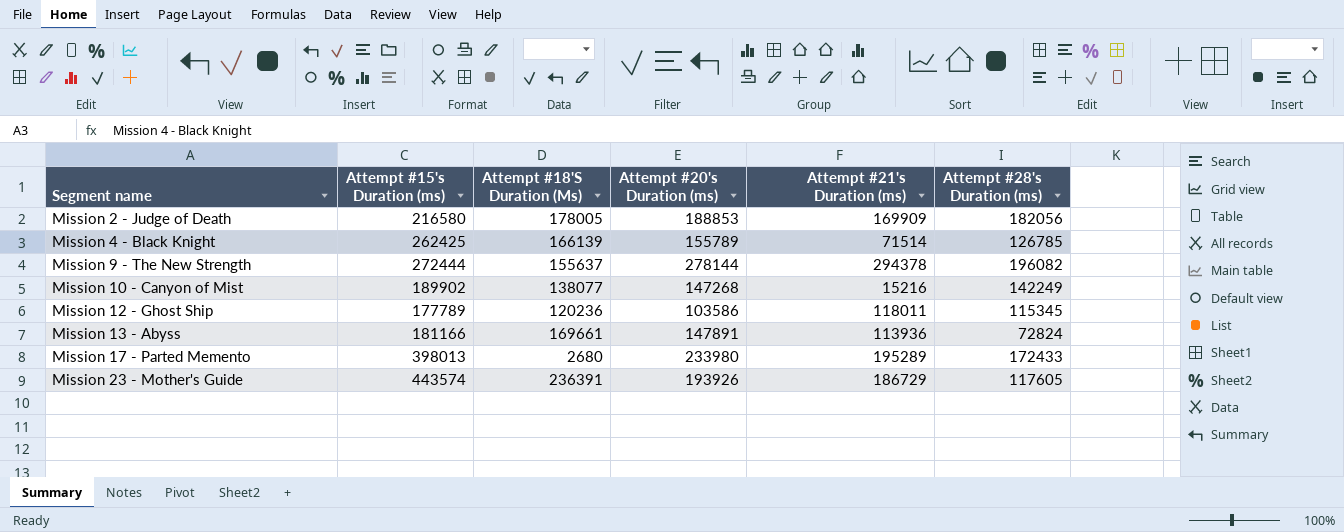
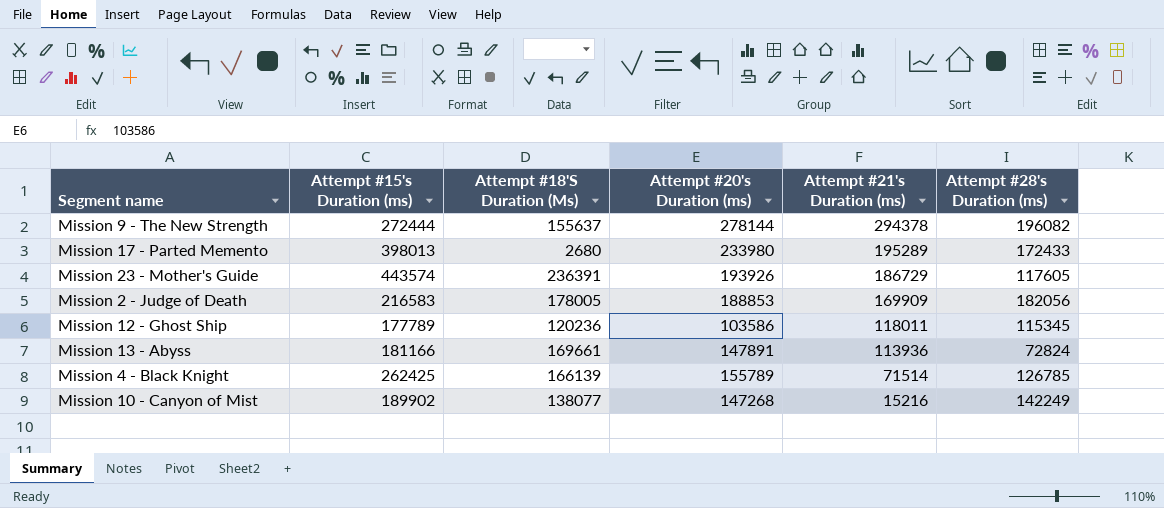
row order: Segment name ascending -> Attempt #21's Duration (ms) descending
Mission 2 - Judge of Death | Attempt #15's Duration (ms): 216580 -> 216583

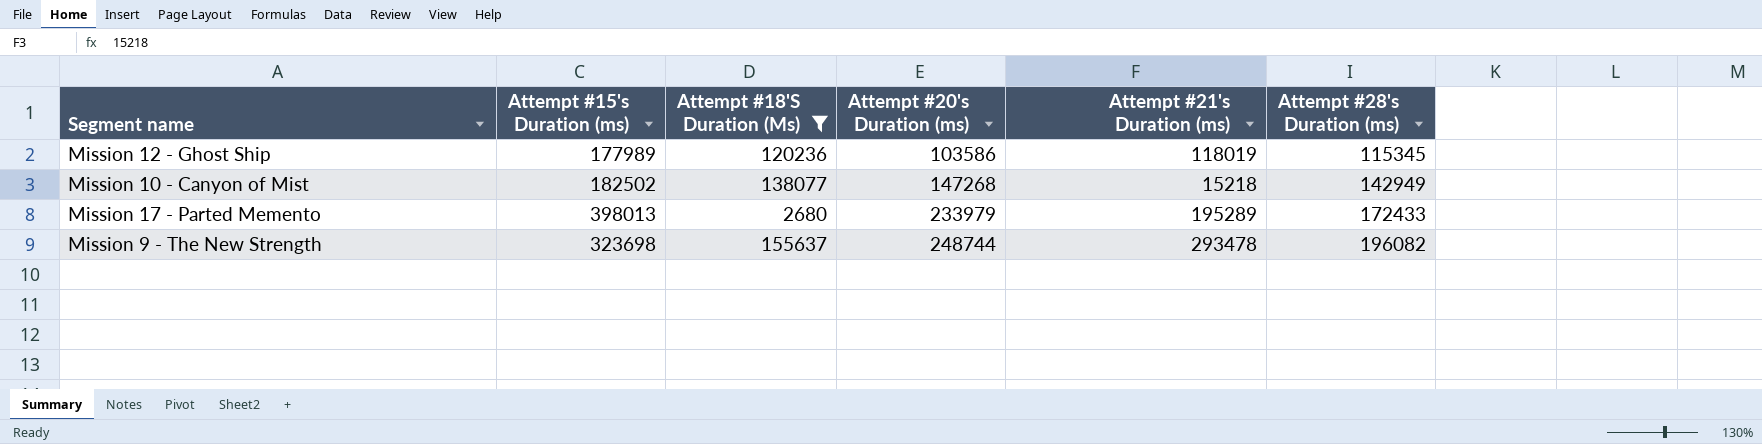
filter: none -> Attempt #18'S Duration (Ms) <= 155637
row order: Attempt #21's Duration (ms) descending -> Attempt #20's Duration (ms) ascending
Mission 12 - Ghost Ship | Attempt #15's Duration (ms): 177789 -> 177989
Mission 12 - Ghost Ship | Attempt #21's Duration (ms): 118011 -> 118019
Mission 10 - Canyon of Mist | Attempt #15's Duration (ms): 189902 -> 182502
Mission 10 - Canyon of Mist | Attempt #21's Duration (ms): 15216 -> 15218
Mission 10 - Canyon of Mist | Attempt #28's Duration (ms): 142249 -> 142949
Mission 17 - Parted Memento | Attempt #20's Duration (ms): 233980 -> 233979
Mission 9 - The New Strength | Attempt #15's Duration (ms): 272444 -> 323698
Mission 9 - The New Strength | Attempt #20's Duration (ms): 278144 -> 248744
Mission 9 - The New Strength | Attempt #21's Duration (ms): 294378 -> 293478

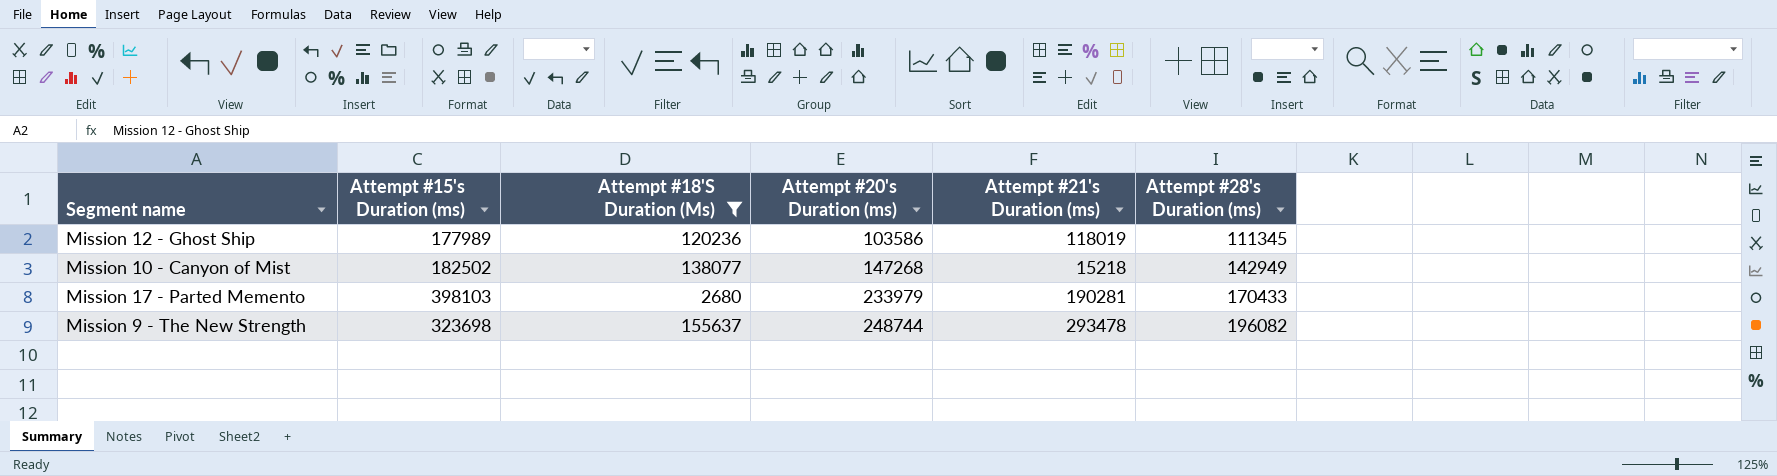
Mission 12 - Ghost Ship | Attempt #28's Duration (ms): 115345 -> 111345
Mission 17 - Parted Memento | Attempt #15's Duration (ms): 398013 -> 398103
Mission 17 - Parted Memento | Attempt #21's Duration (ms): 195289 -> 190281
Mission 17 - Parted Memento | Attempt #28's Duration (ms): 172433 -> 170433

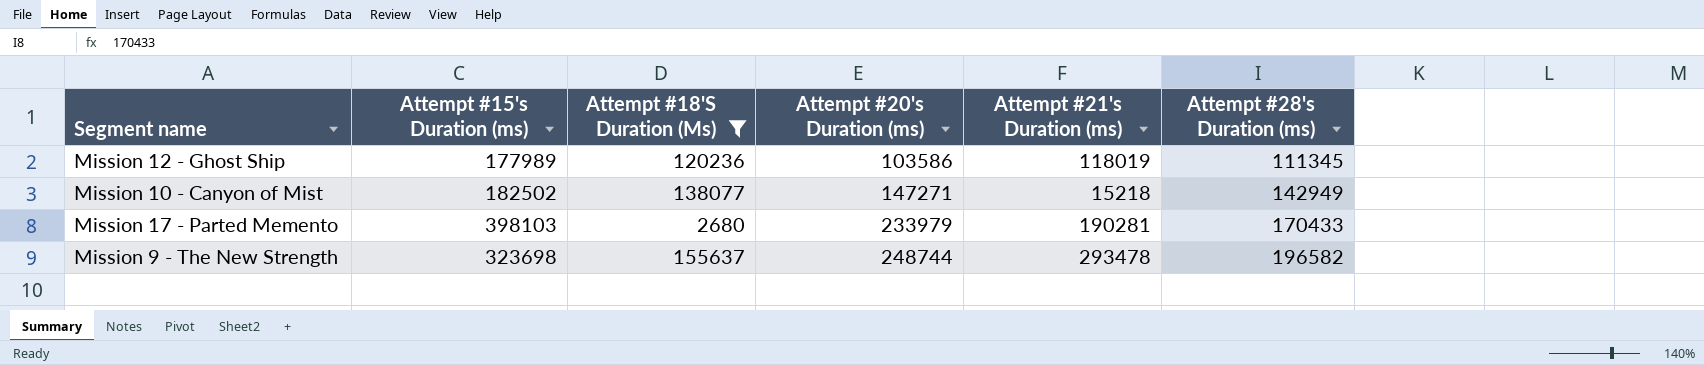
Mission 10 - Canyon of Mist | Attempt #20's Duration (ms): 147268 -> 147271
Mission 9 - The New Strength | Attempt #28's Duration (ms): 196082 -> 196582

